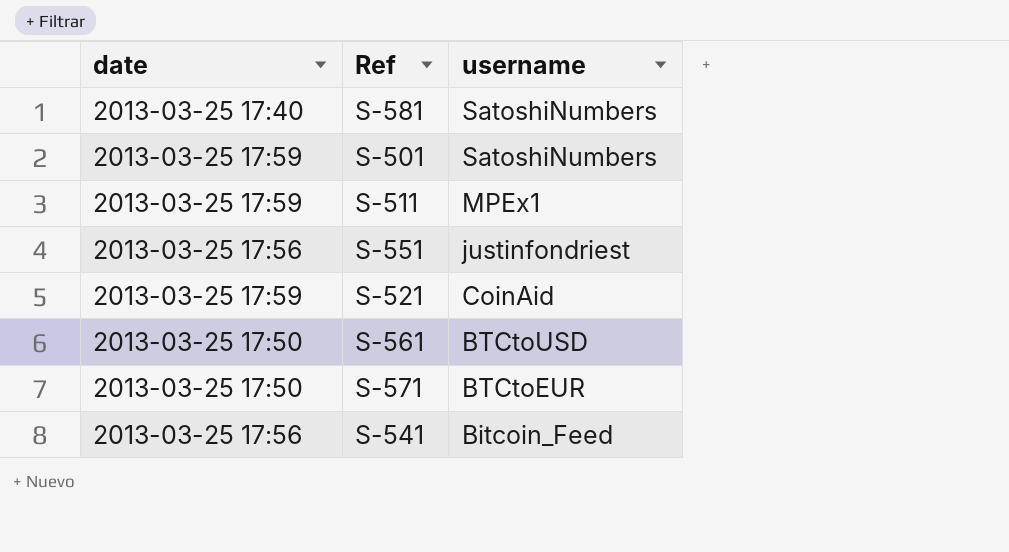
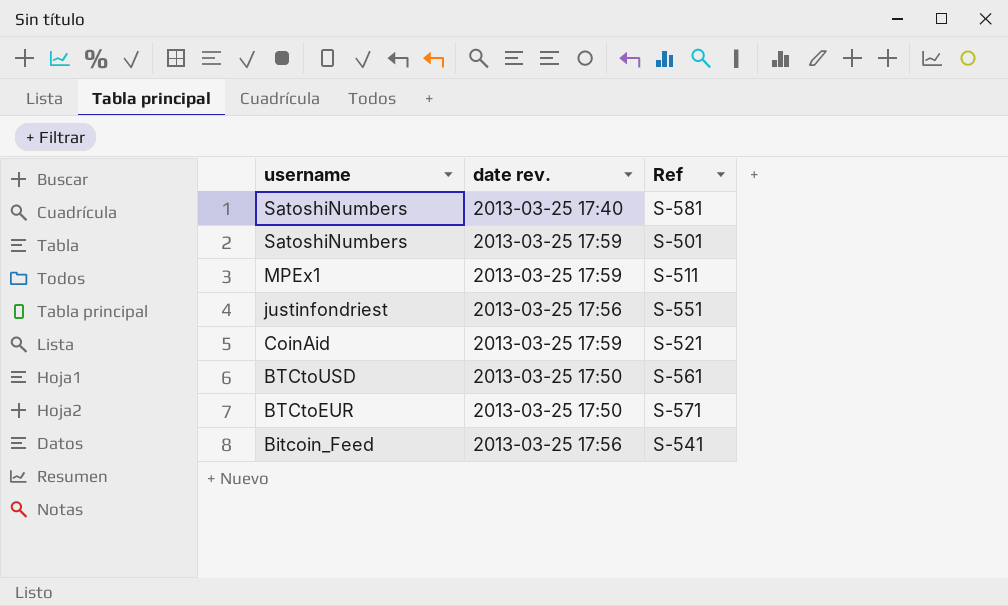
column username | position: 3 -> 1
column name: date -> date rev.

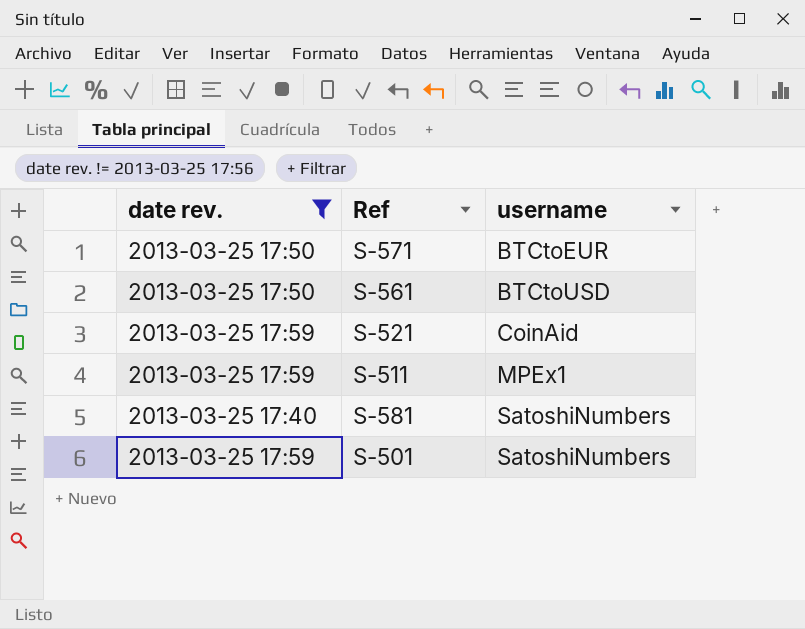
filter: none -> date rev. != 2013-03-25 17:56
row order: username descending -> username ascending
column username | position: 1 -> 3

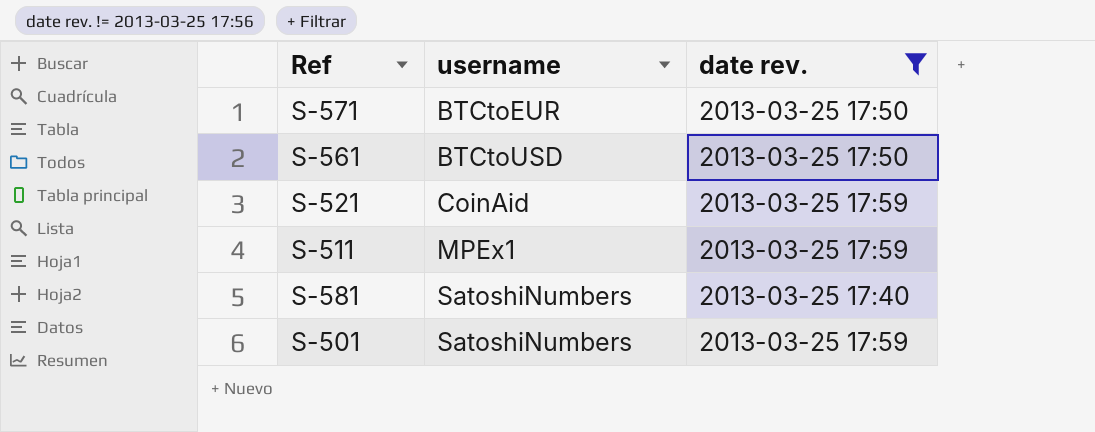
column date rev. | position: 1 -> 3

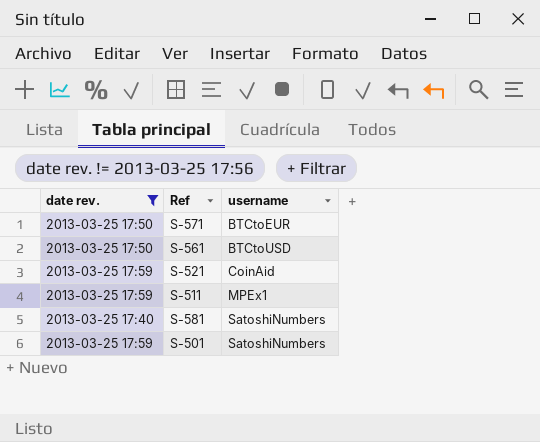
column date rev. | position: 3 -> 1

